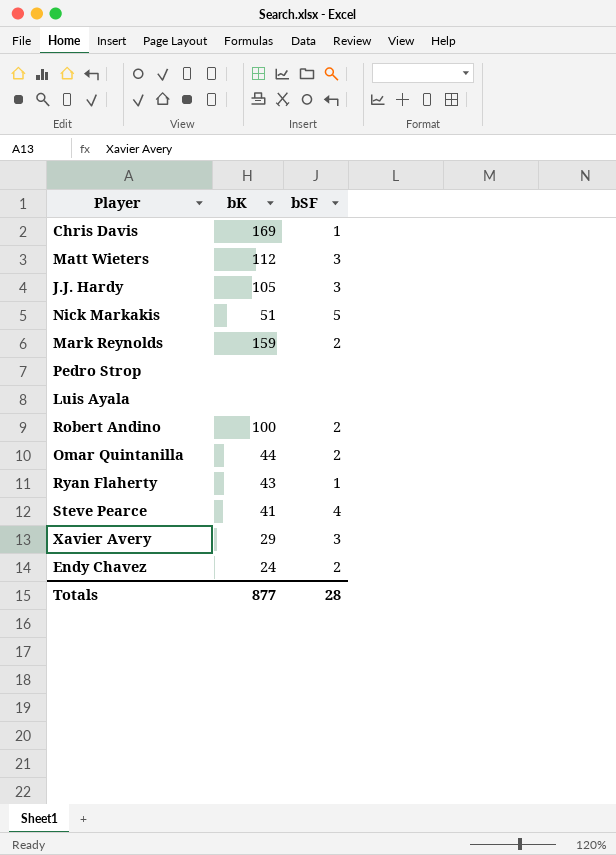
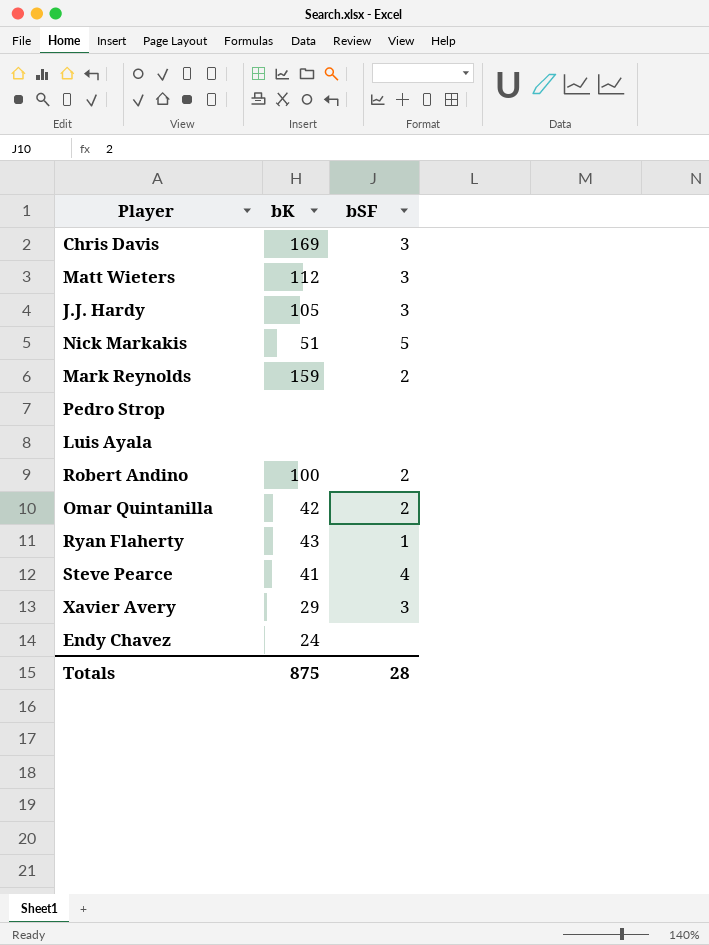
Chris Davis | bSF: 1 -> 3
Omar Quintanilla | bK: 44 -> 42
Endy Chavez | bSF: 2 -> none
Totals | bK: 877 -> 875

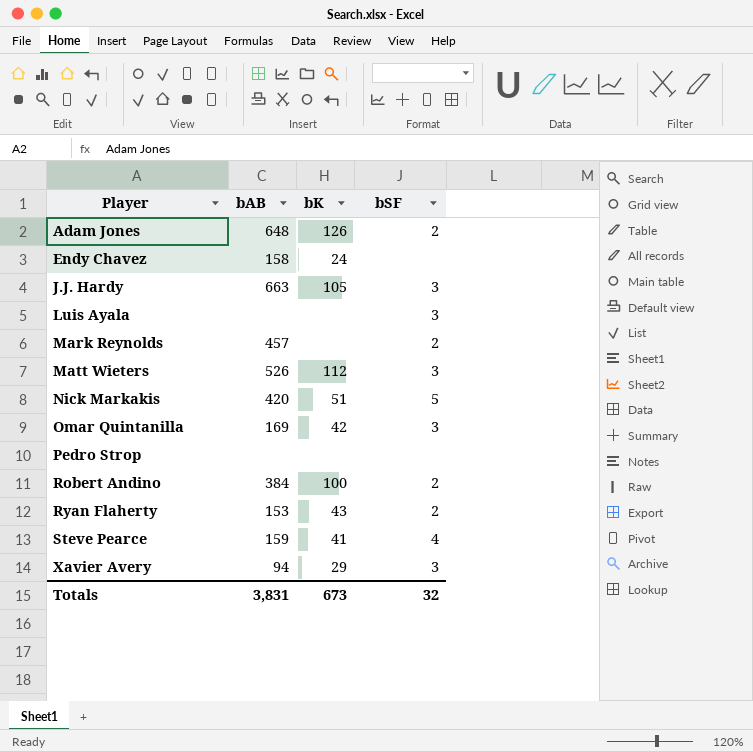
row order: none -> Player ascending
column bAB | position: none -> 2
row Chris Davis: 169 | 3 -> none
row Adam Jones: none -> 648 | 126 | 2
Luis Ayala | bSF: none -> 3
Mark Reynolds | bK: 159 -> none
Omar Quintanilla | bSF: 2 -> 3
Ryan Flaherty | bSF: 1 -> 2
Totals | bK: 875 -> 673
Totals | bSF: 28 -> 32

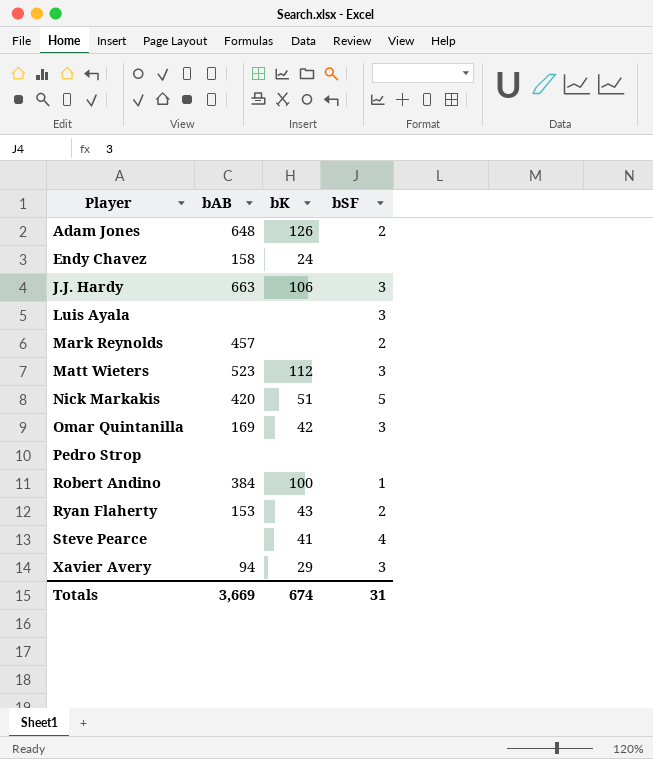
J.J. Hardy | bK: 105 -> 106
Matt Wieters | bAB: 526 -> 523
Robert Andino | bSF: 2 -> 1
Steve Pearce | bAB: 159 -> none
Totals | bAB: 3,831 -> 3,669
Totals | bK: 673 -> 674
Totals | bSF: 32 -> 31

